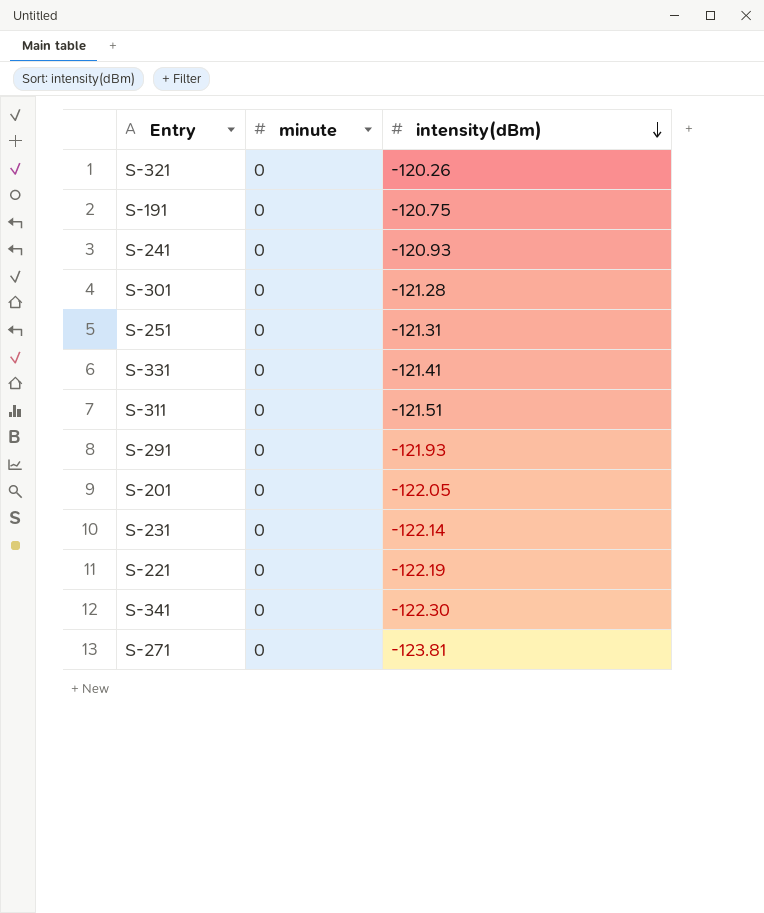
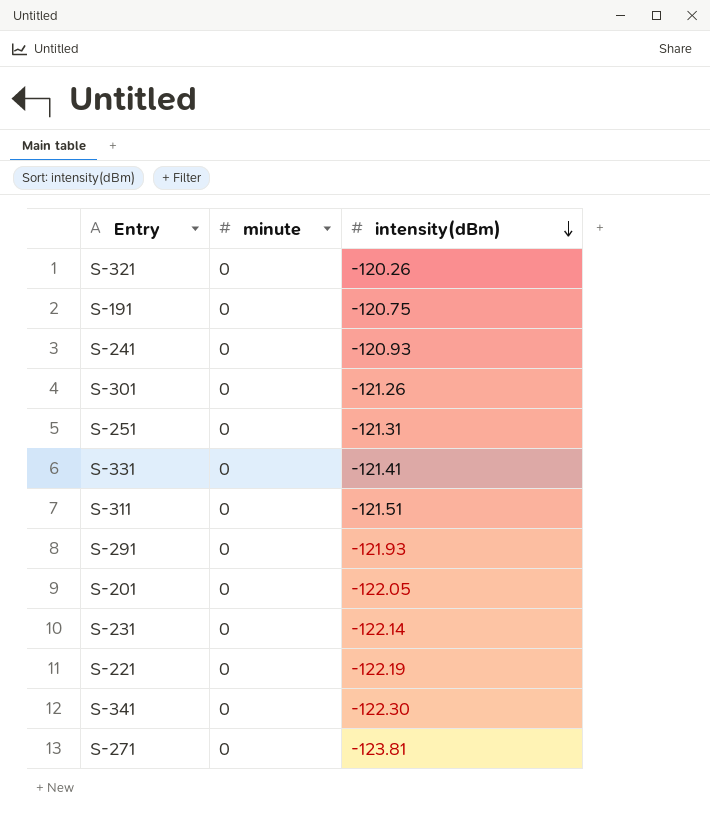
S-301 | intensity(dBm): -121.28 -> -121.26

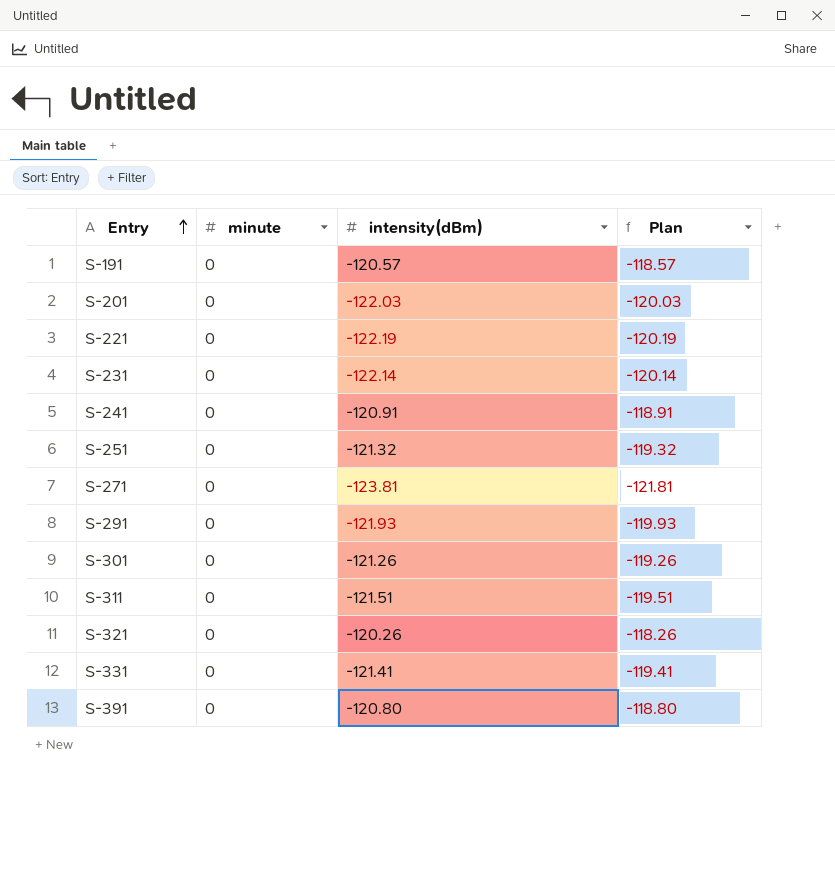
row order: intensity(dBm) descending -> Entry ascending
column Plan | formula: none -> [intensity(dBm)] + 2
row S-341: 0 | -122.30 -> none
S-191 | intensity(dBm): -120.75 -> -120.57
S-201 | intensity(dBm): -122.05 -> -122.03
S-241 | intensity(dBm): -120.93 -> -120.91
S-251 | intensity(dBm): -121.31 -> -121.32
row S-391: none -> 0 | -120.80 | -118.80

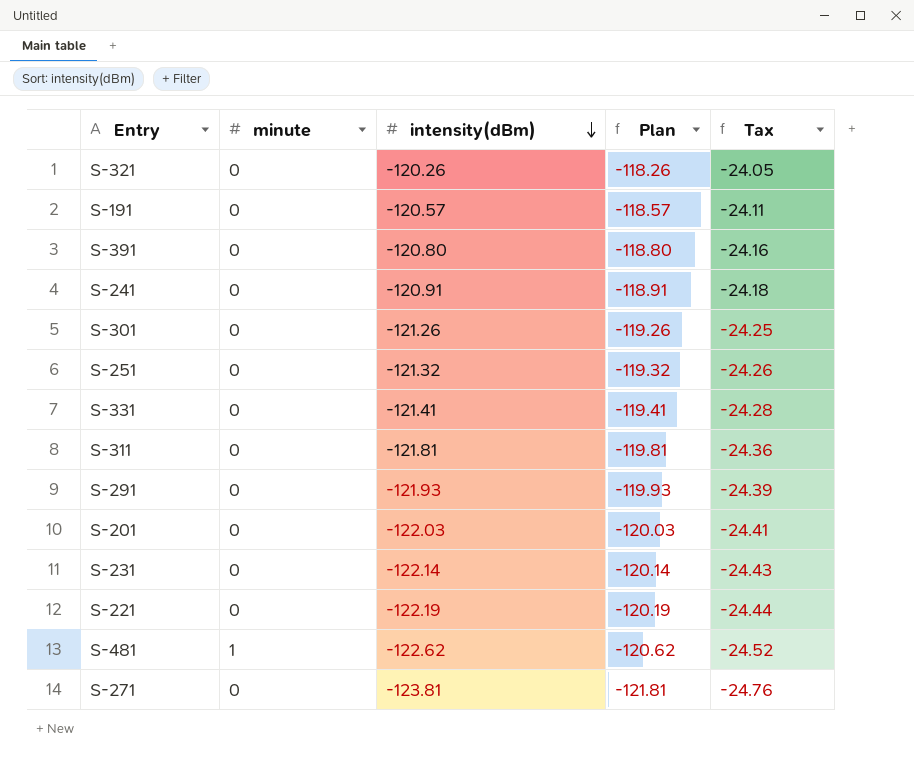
row order: Entry ascending -> intensity(dBm) descending
column Tax | formula: none -> [intensity(dBm)] * 0.2
S-311 | intensity(dBm): -121.51 -> -121.81
S-311 | Plan: -119.51 -> -119.81
row S-481: none -> 1 | -122.62 | -120.62 | -24.52

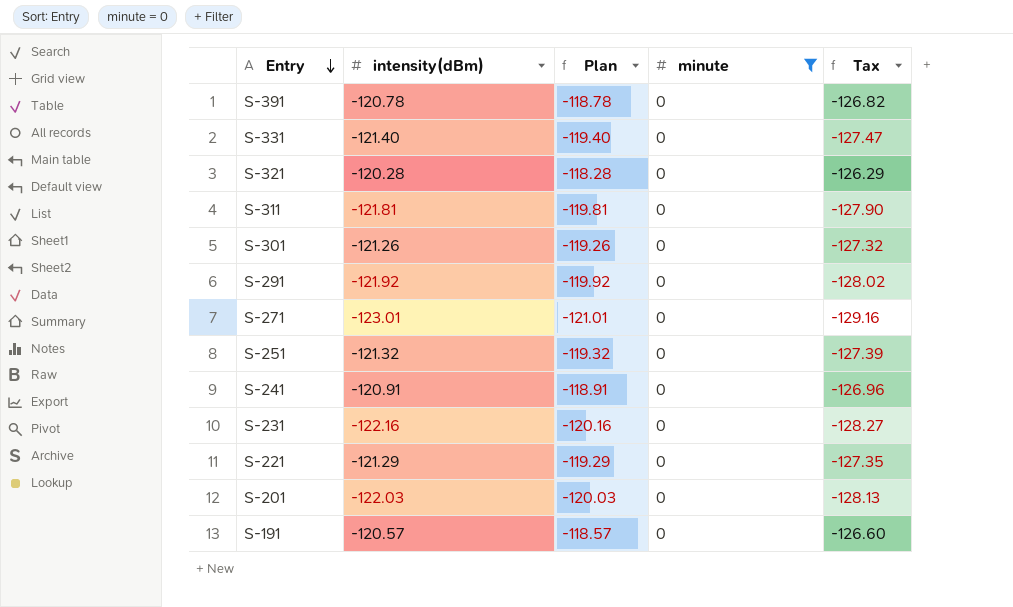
filter: none -> minute = 0
row order: intensity(dBm) descending -> Entry descending
column minute | position: 2 -> 4
column Tax | formula: [intensity(dBm)] * 0.2 -> [intensity(dBm)] * 1.05
S-391 | intensity(dBm): -120.80 -> -120.78
S-391 | Plan: -118.80 -> -118.78
S-331 | intensity(dBm): -121.41 -> -121.40
S-331 | Plan: -119.41 -> -119.40
S-321 | intensity(dBm): -120.26 -> -120.28
S-321 | Plan: -118.26 -> -118.28
S-291 | intensity(dBm): -121.93 -> -121.92
S-291 | Plan: -119.93 -> -119.92
S-271 | intensity(dBm): -123.81 -> -123.01
S-271 | Plan: -121.81 -> -121.01
S-231 | intensity(dBm): -122.14 -> -122.16
S-231 | Plan: -120.14 -> -120.16
S-221 | intensity(dBm): -122.19 -> -121.29
S-221 | Plan: -120.19 -> -119.29

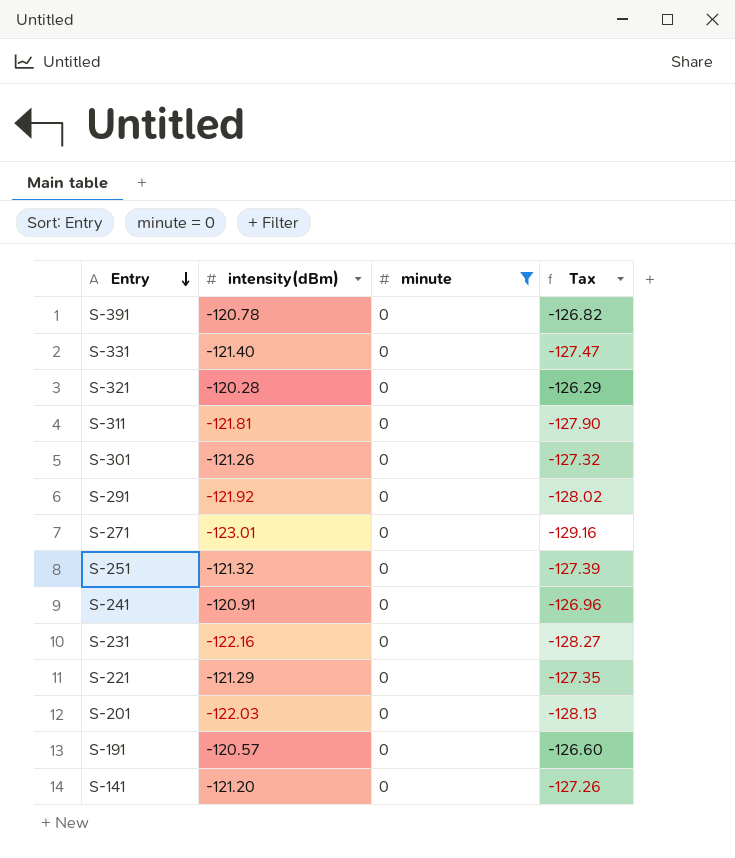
column Plan | formula: [intensity(dBm)] + 2 -> none
row S-141: none -> -121.20 | 0 | -127.26

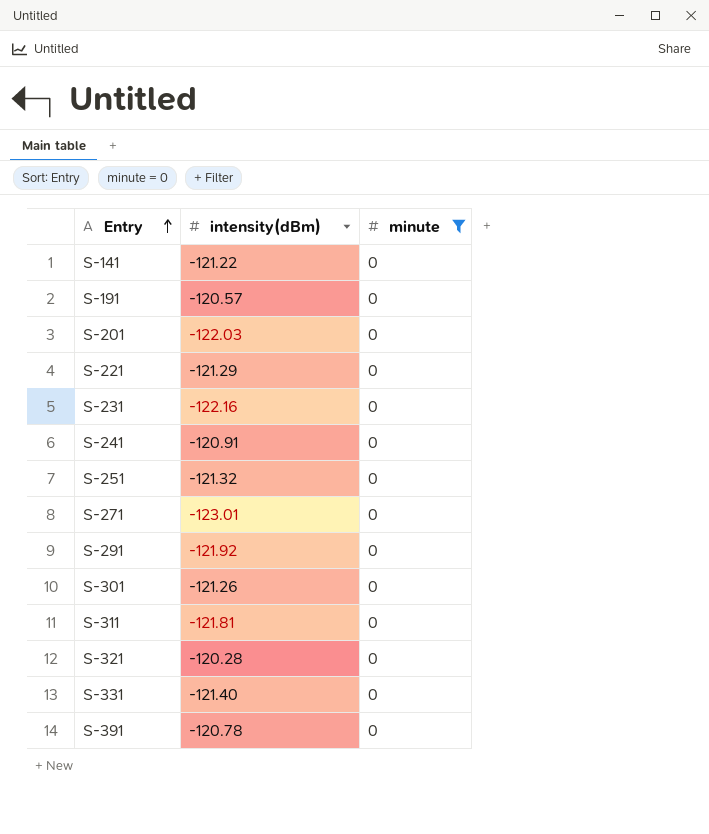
row order: Entry descending -> Entry ascending
column Tax | formula: [intensity(dBm)] * 1.05 -> none
S-141 | intensity(dBm): -121.20 -> -121.22

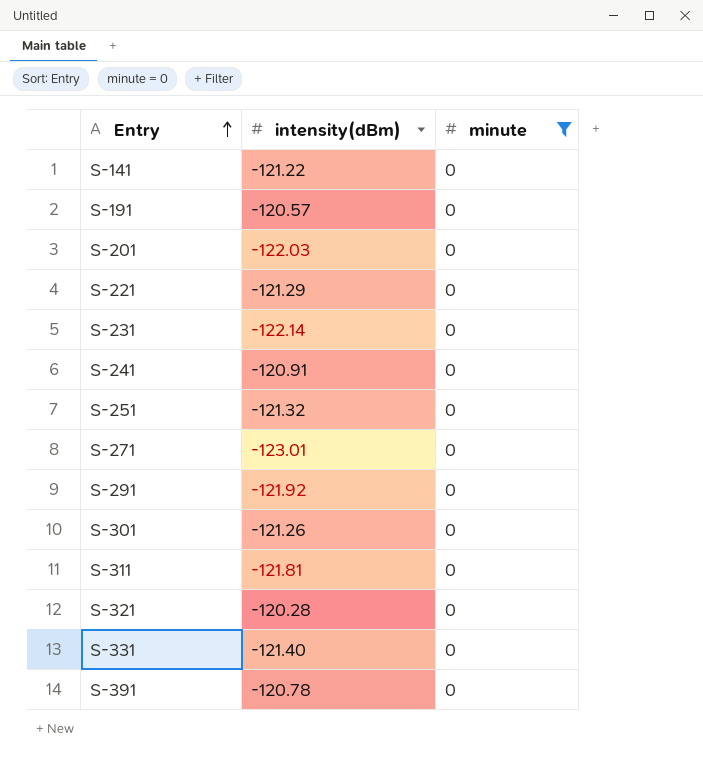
S-231 | intensity(dBm): -122.16 -> -122.14

